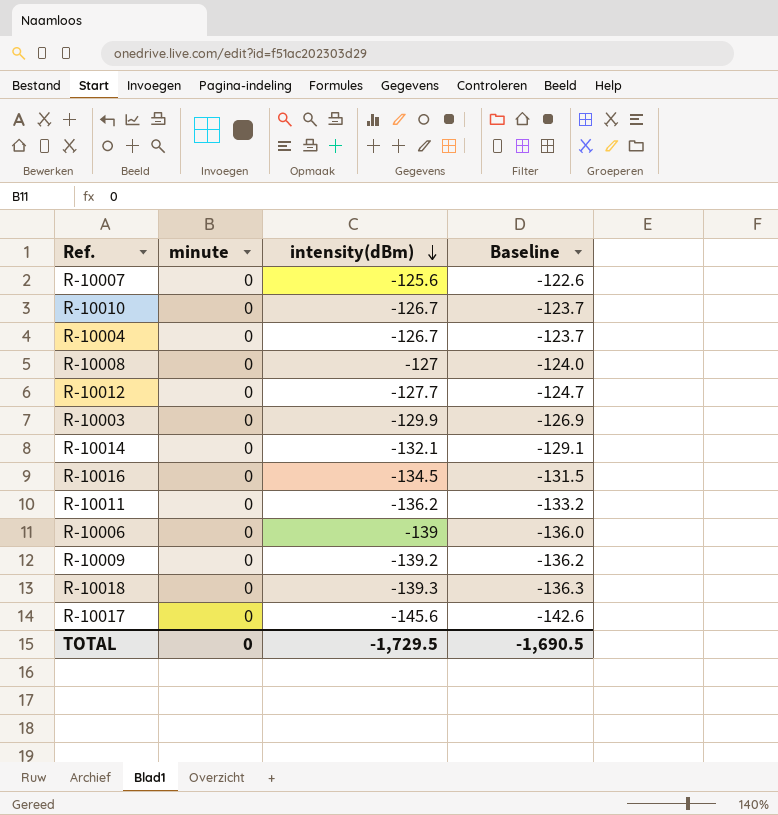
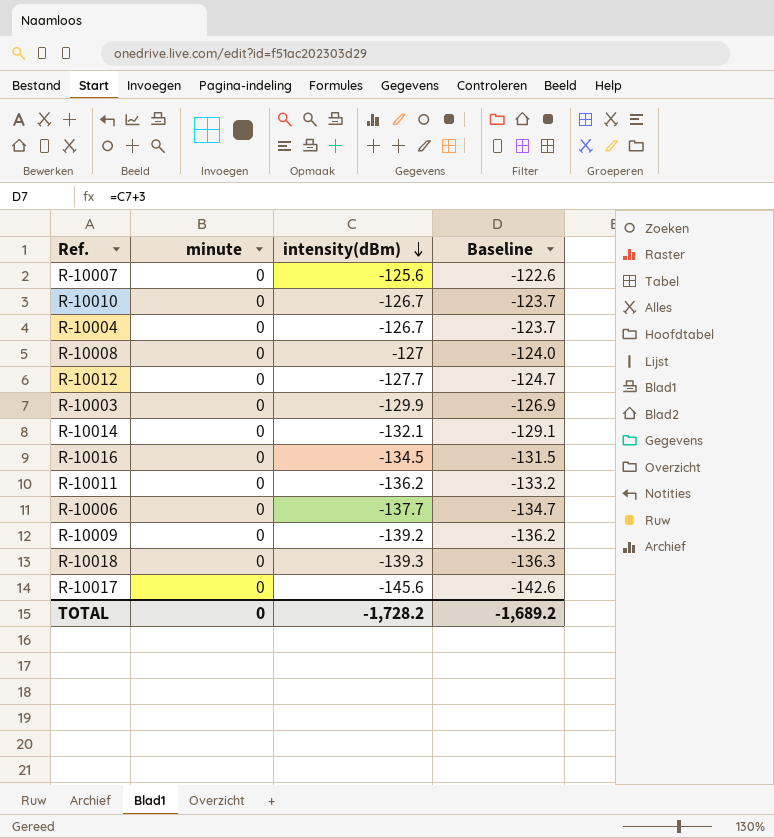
R-10006 | intensity(dBm): -139 -> -137.7
R-10006 | Baseline: -136.0 -> -134.7
TOTAL | intensity(dBm): -1,729.5 -> -1,728.2
TOTAL | Baseline: -1,690.5 -> -1,689.2

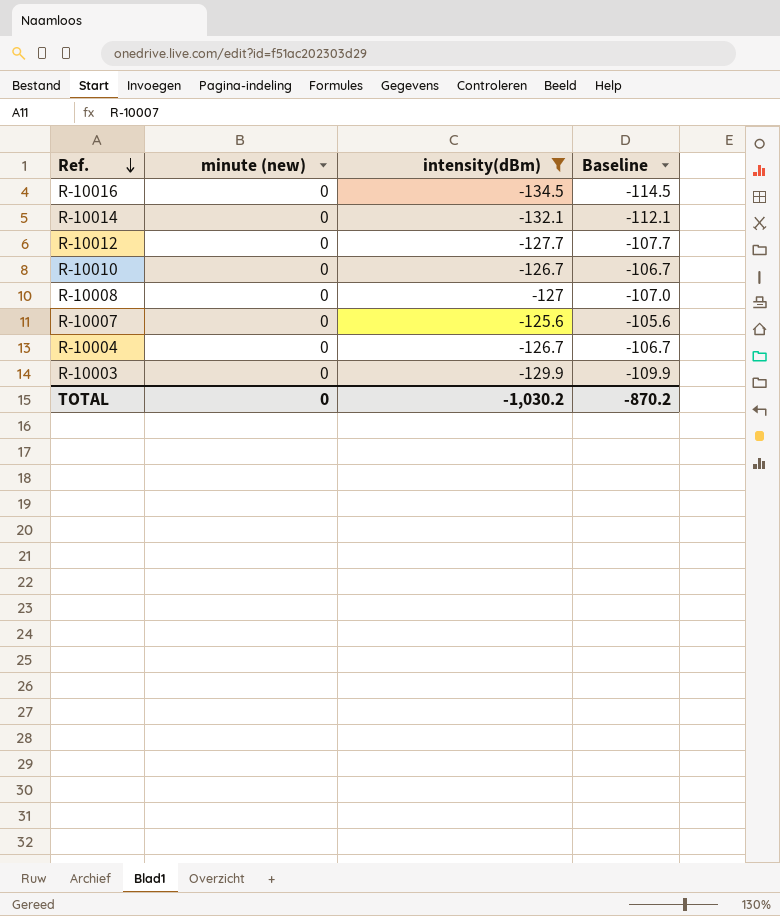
filter: none -> intensity(dBm) >= -134.5
row order: intensity(dBm) descending -> Ref. descending
column name: minute -> minute (new)
column Baseline | formula: [intensity(dBm)] + 3 -> [intensity(dBm)] + 20
TOTAL | intensity(dBm): -1,728.2 -> -1,030.2
TOTAL | Baseline: -1,689.2 -> -870.2

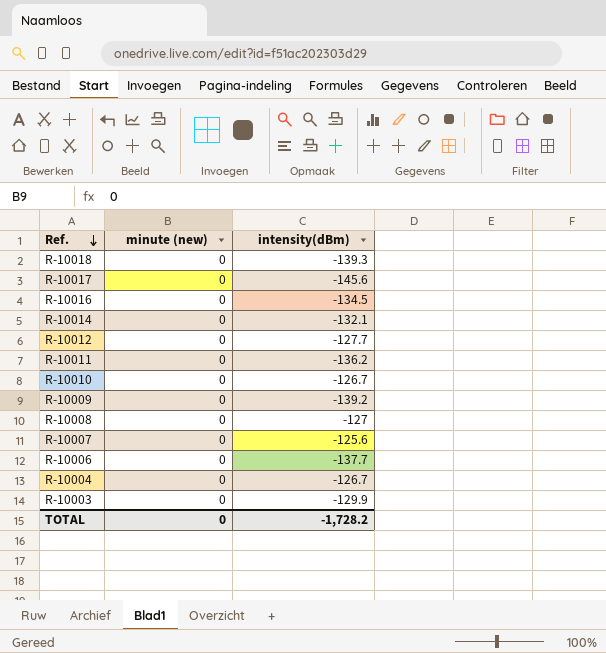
filter: intensity(dBm) >= -134.5 -> none
column Baseline | formula: [intensity(dBm)] + 20 -> none
TOTAL | intensity(dBm): -1,030.2 -> -1,728.2

